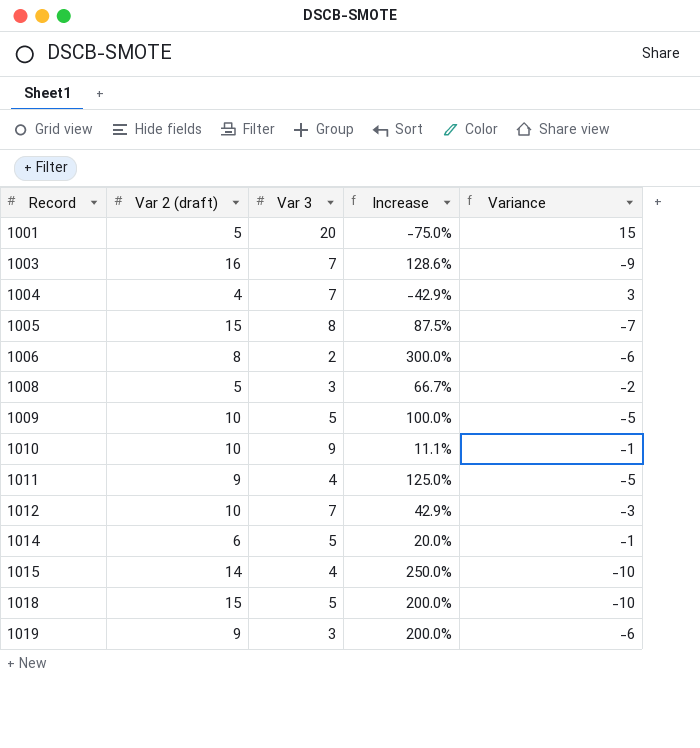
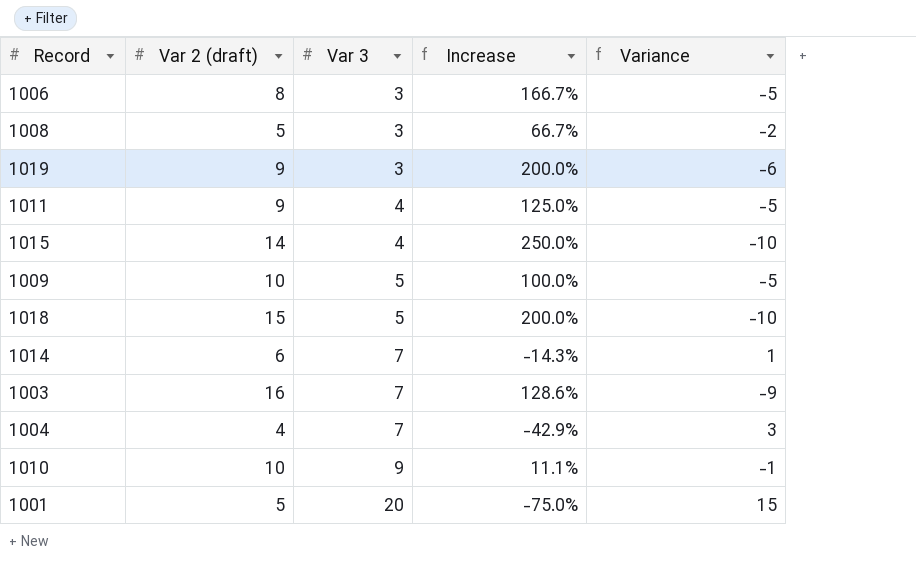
row order: Record ascending -> Var 3 ascending
row 1005: 15 | 8 | 87.5% | -7 -> none
row 1012: 10 | 7 | 42.9% | -3 -> none
1006 | Var 3: 2 -> 3
1006 | Increase: 300.0% -> 166.7%
1006 | Variance: -6 -> -5
1014 | Var 3: 5 -> 7
1014 | Increase: 20.0% -> -14.3%
1014 | Variance: -1 -> 1

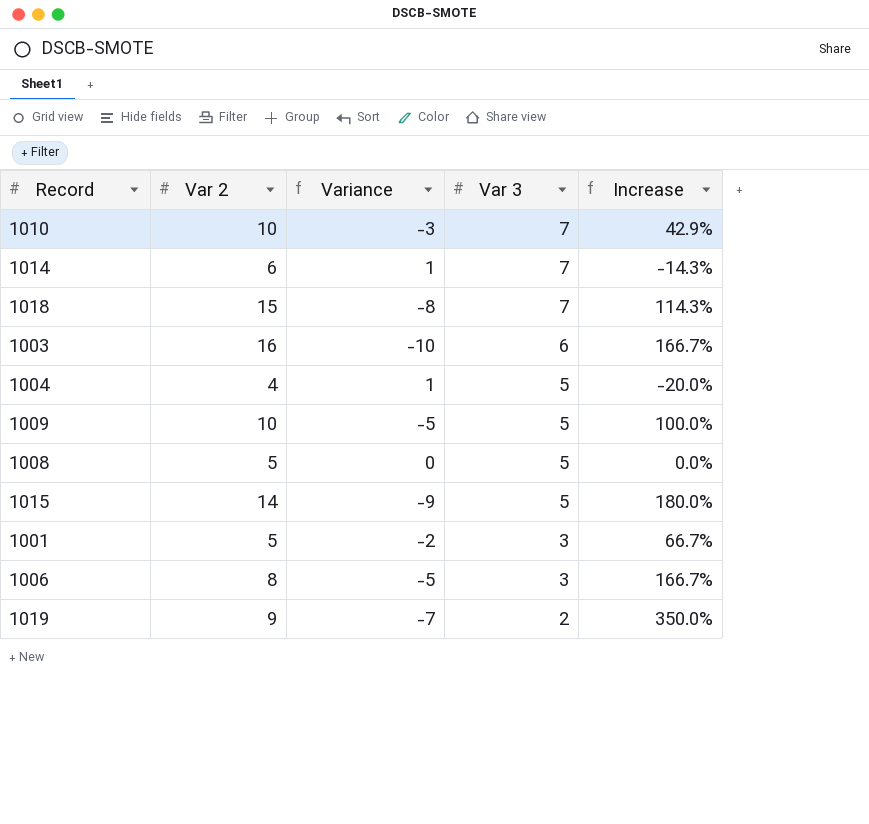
row order: Var 3 ascending -> Var 3 descending
column name: Var 2 (draft) -> Var 2
column Variance | position: 5 -> 3
row 1011: 9 | 4 | 125.0% | -5 -> none
1010 | Variance: -1 -> -3
1010 | Var 3: 9 -> 7
1010 | Increase: 11.1% -> 42.9%
1018 | Variance: -10 -> -8
1018 | Var 3: 5 -> 7
1018 | Increase: 200.0% -> 114.3%
1003 | Variance: -9 -> -10
1003 | Var 3: 7 -> 6
1003 | Increase: 128.6% -> 166.7%
1004 | Variance: 3 -> 1
1004 | Var 3: 7 -> 5
1004 | Increase: -42.9% -> -20.0%
1008 | Variance: -2 -> 0
1008 | Var 3: 3 -> 5
1008 | Increase: 66.7% -> 0.0%
1015 | Variance: -10 -> -9
1015 | Var 3: 4 -> 5
1015 | Increase: 250.0% -> 180.0%
1001 | Variance: 15 -> -2
1001 | Var 3: 20 -> 3
1001 | Increase: -75.0% -> 66.7%
1019 | Variance: -6 -> -7
1019 | Var 3: 3 -> 2
1019 | Increase: 200.0% -> 350.0%

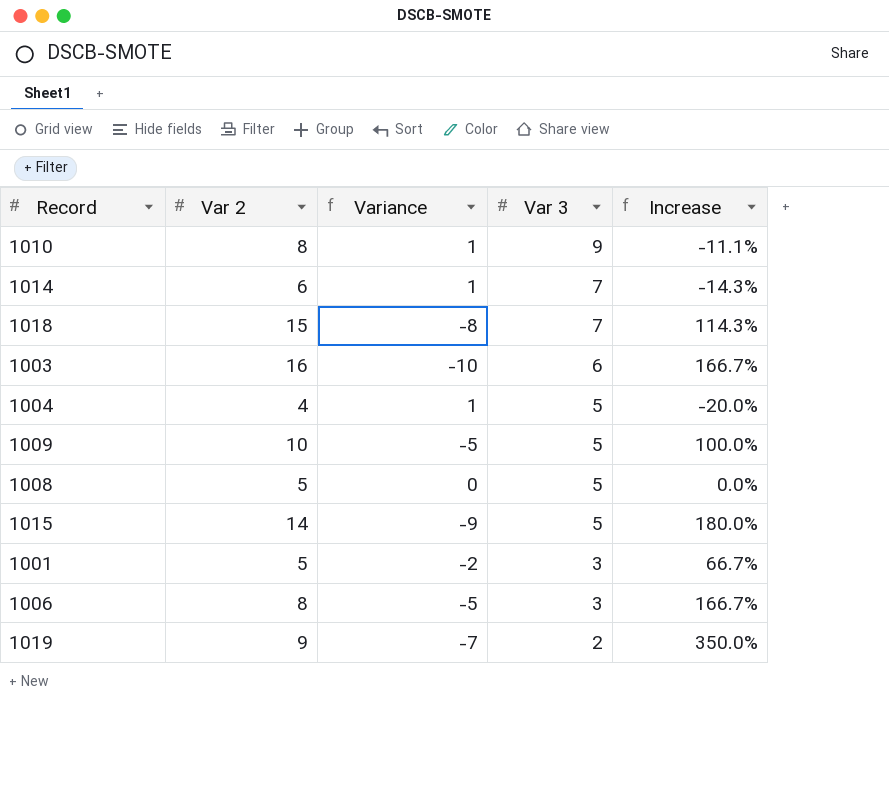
1010 | Var 2: 10 -> 8
1010 | Variance: -3 -> 1
1010 | Var 3: 7 -> 9
1010 | Increase: 42.9% -> -11.1%

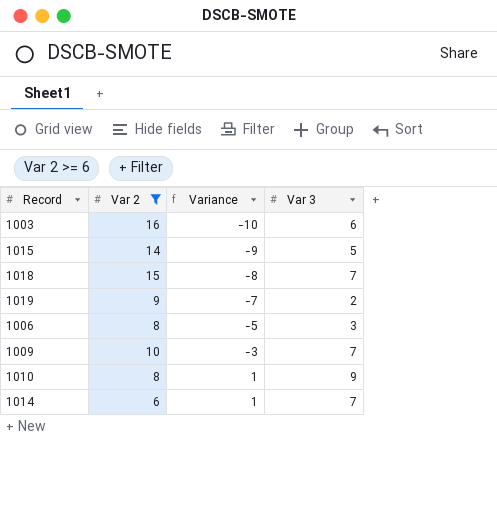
filter: none -> Var 2 >= 6
row order: Var 3 descending -> Variance ascending
column Increase | formula: ([Var 2] - [Var 3]) / [Var 3] -> none
1009 | Variance: -5 -> -3
1009 | Var 3: 5 -> 7

